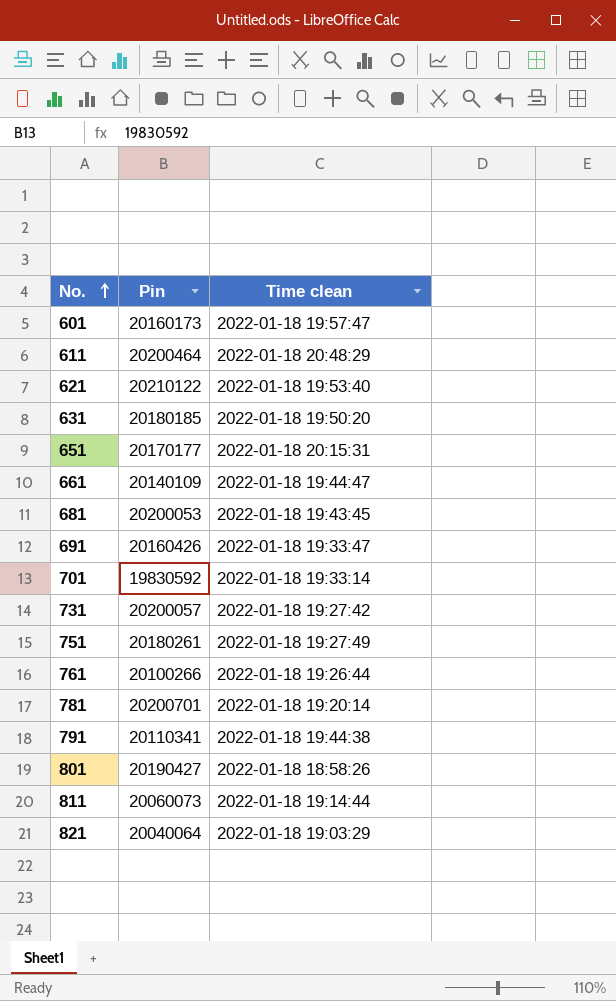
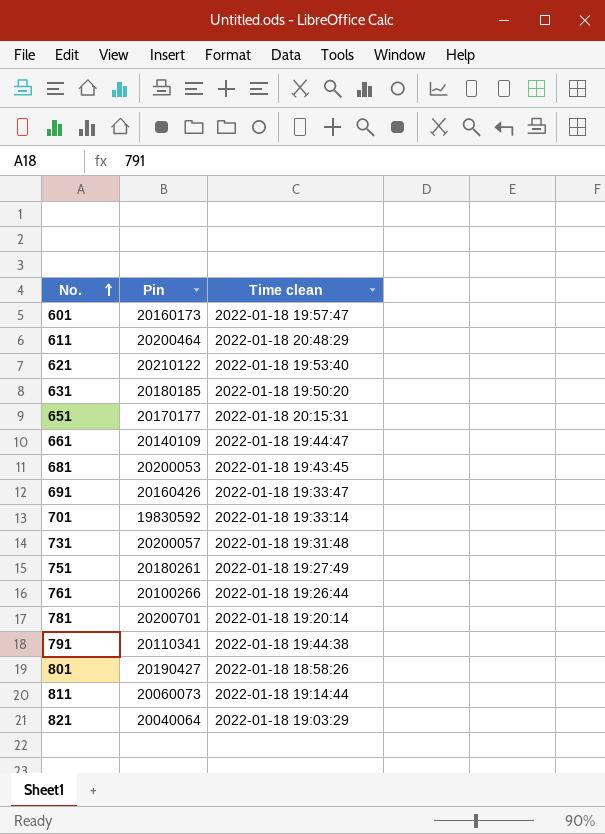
731 | Time clean: 2022-01-18 19:27:42 -> 2022-01-18 19:31:48

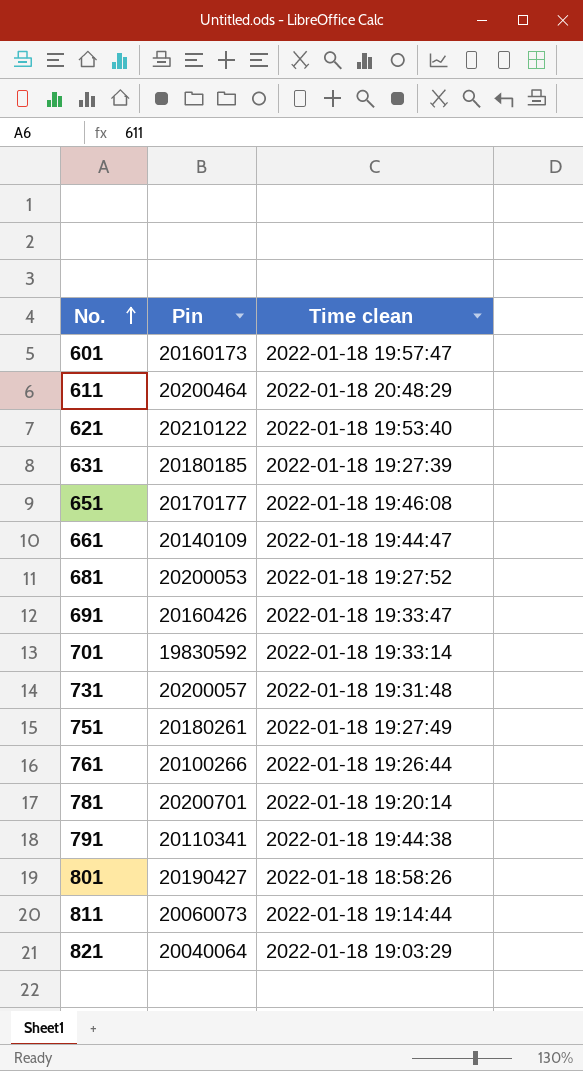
631 | Time clean: 2022-01-18 19:50:20 -> 2022-01-18 19:27:39
651 | Time clean: 2022-01-18 20:15:31 -> 2022-01-18 19:46:08
681 | Time clean: 2022-01-18 19:43:45 -> 2022-01-18 19:27:52

